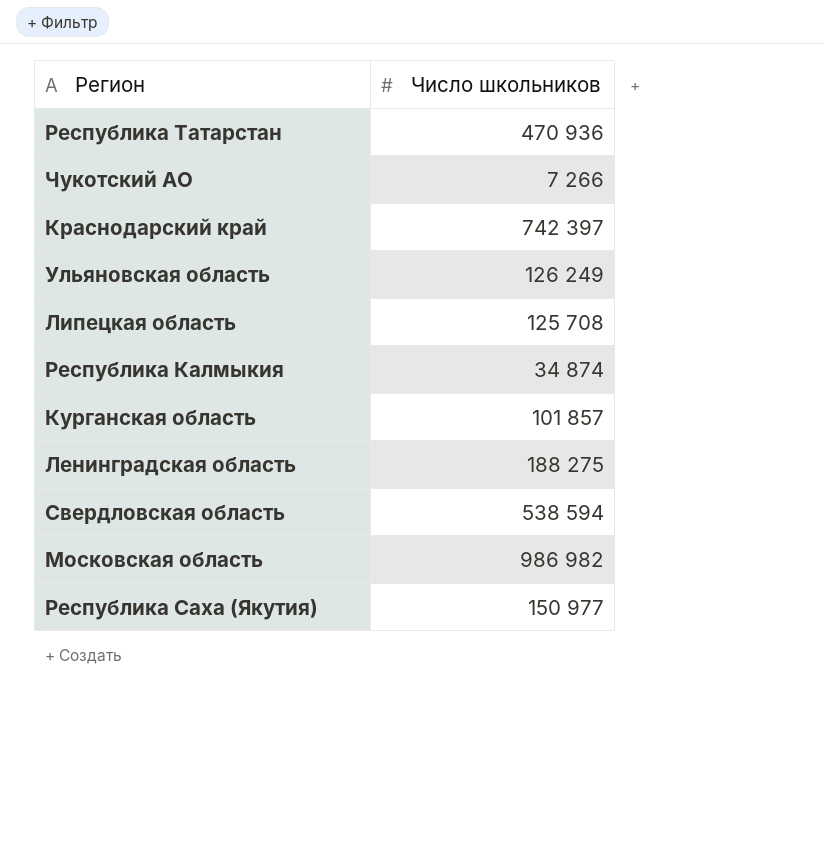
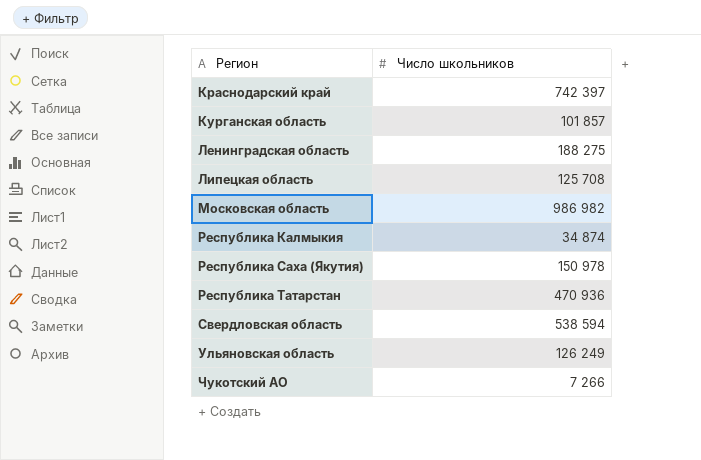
row order: none -> Регион ascending
Республика Саха (Якутия) | Число школьников: 150 977 -> 150 978

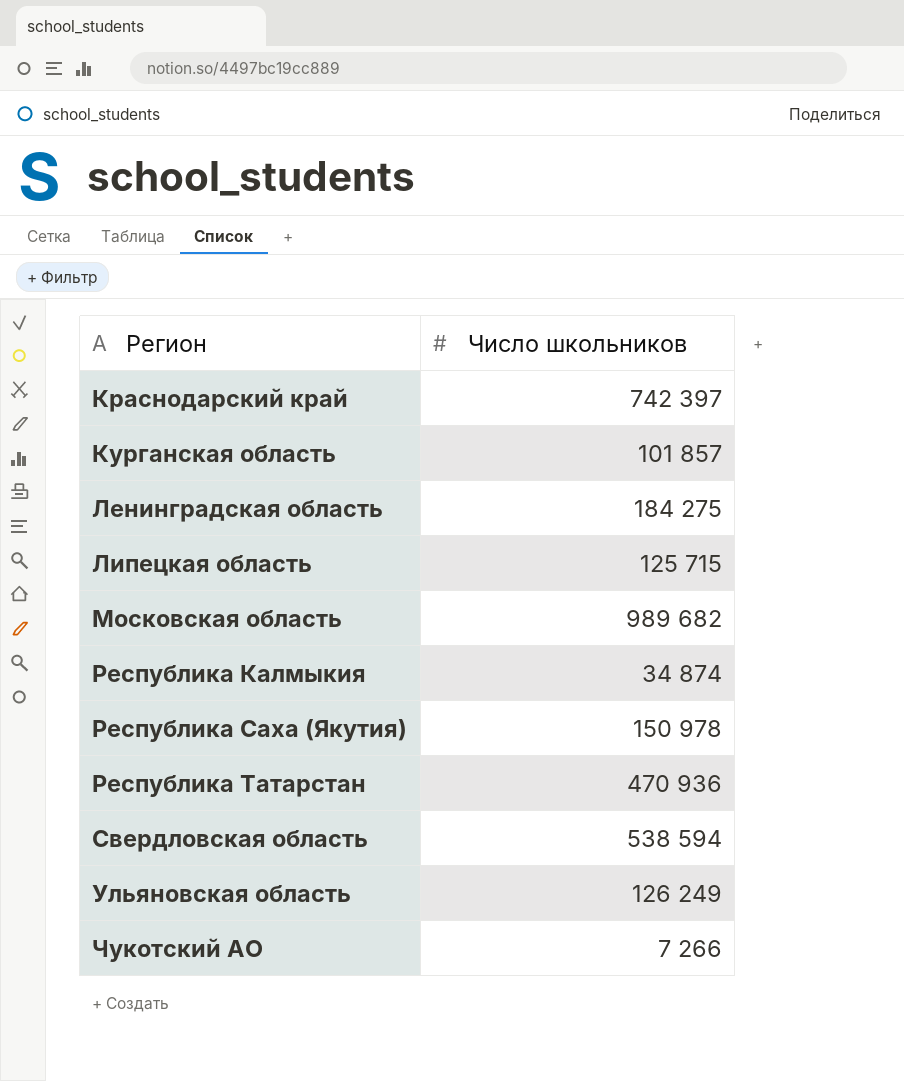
Ленинградская область | Число школьников: 188 275 -> 184 275
Липецкая область | Число школьников: 125 708 -> 125 715
Московская область | Число школьников: 986 982 -> 989 682

